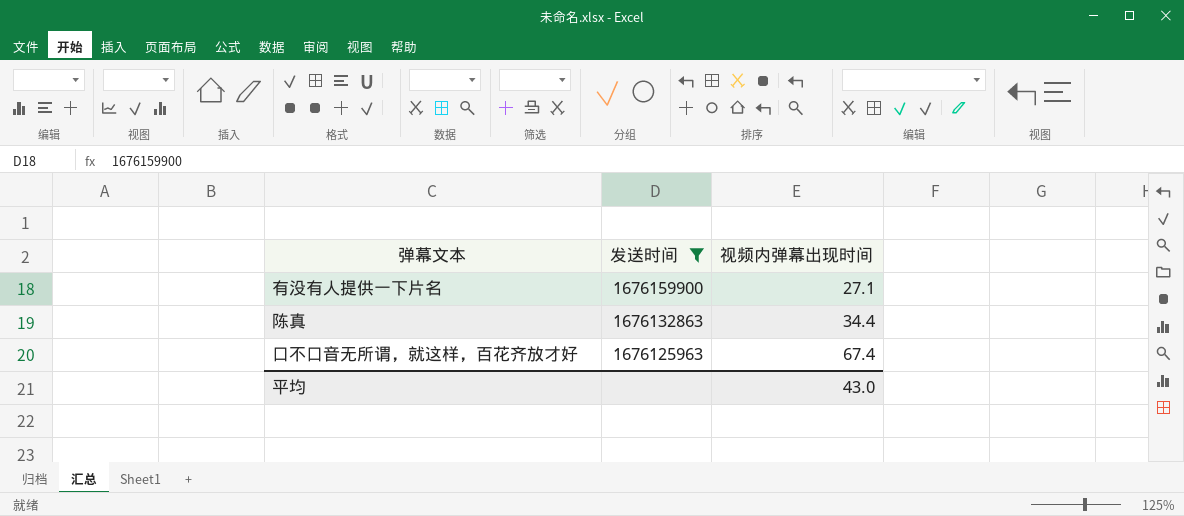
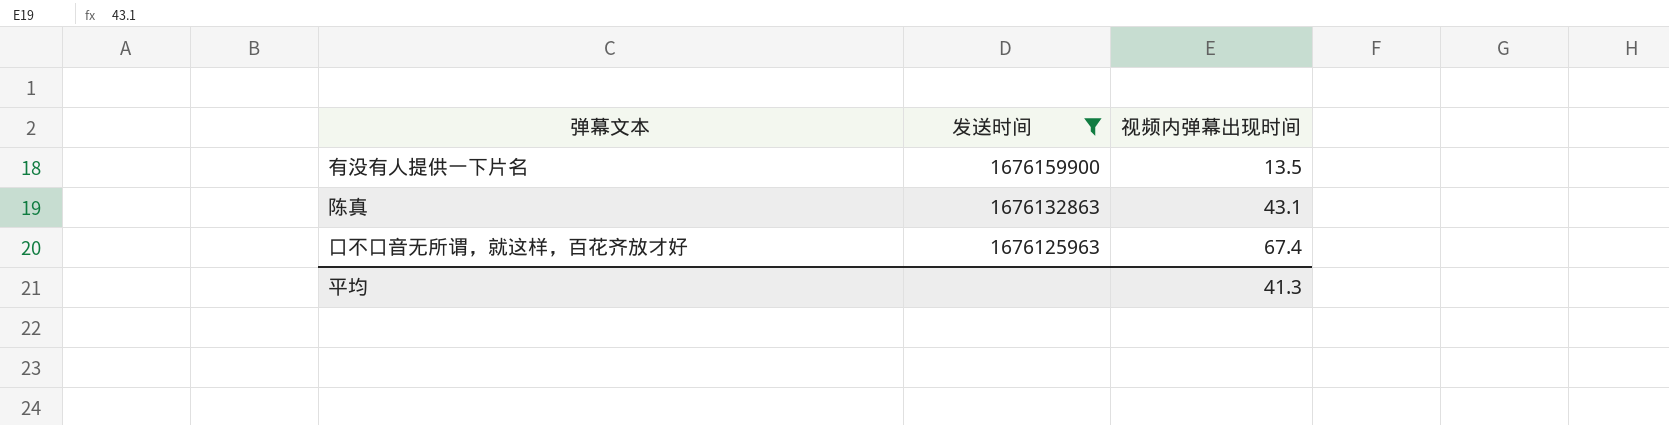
有没有人提供一下片名 | 视频内弹幕出现时间: 27.1 -> 13.5
陈真 | 视频内弹幕出现时间: 34.4 -> 43.1
平均 | 视频内弹幕出现时间: 43.0 -> 41.3

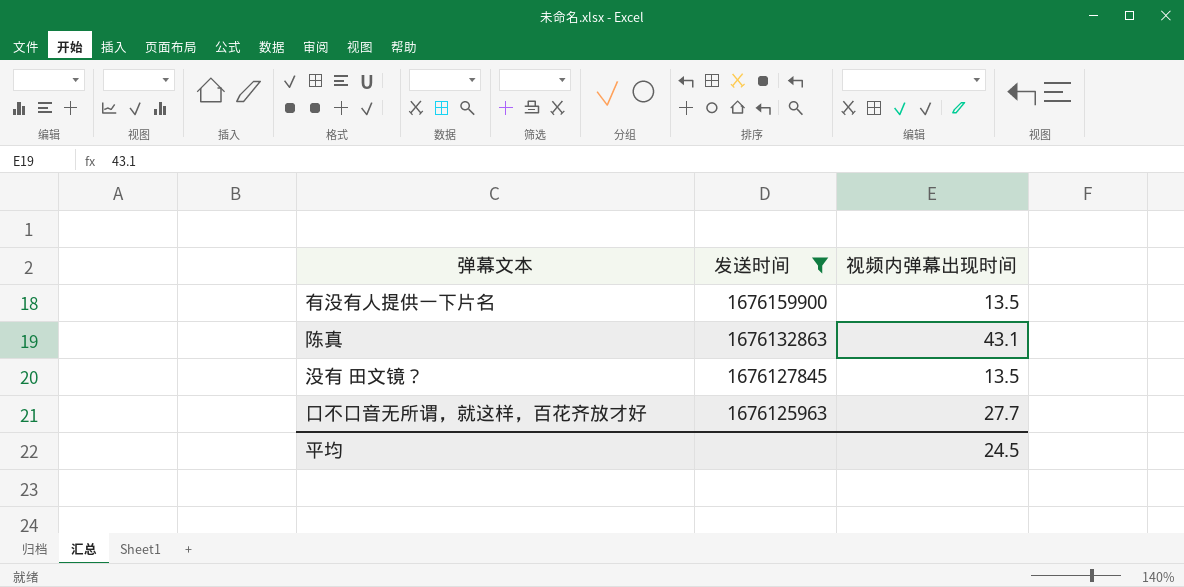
row 没有 田文镜？: none -> 1676127845 | 13.5
口不口音无所谓，就这样，百花齐放才好 | 视频内弹幕出现时间: 67.4 -> 27.7
平均 | 视频内弹幕出现时间: 41.3 -> 24.5

